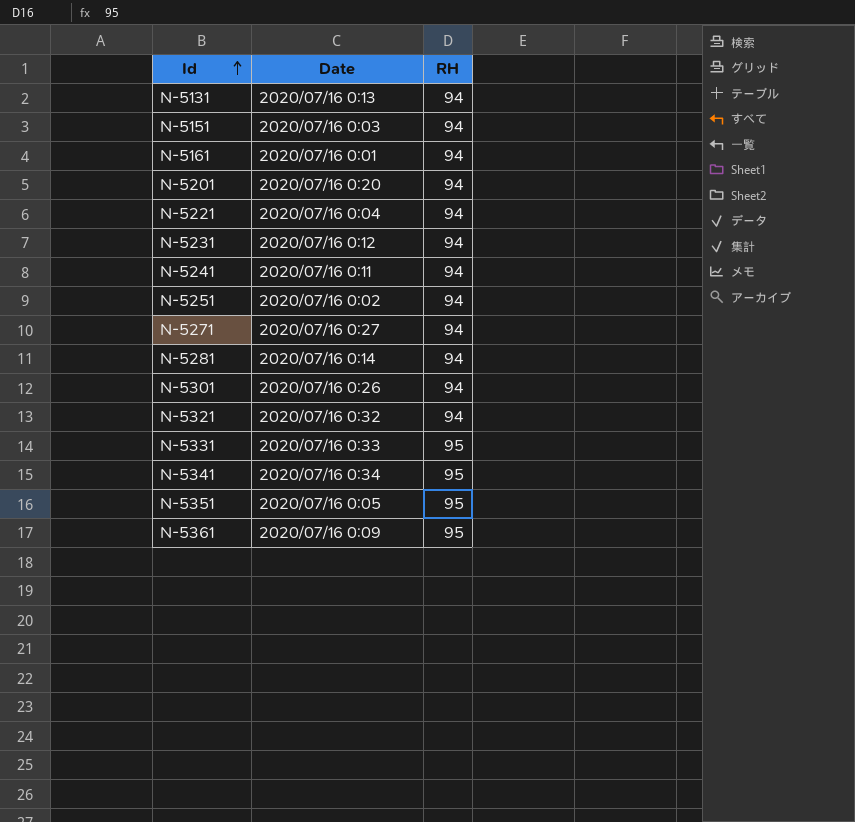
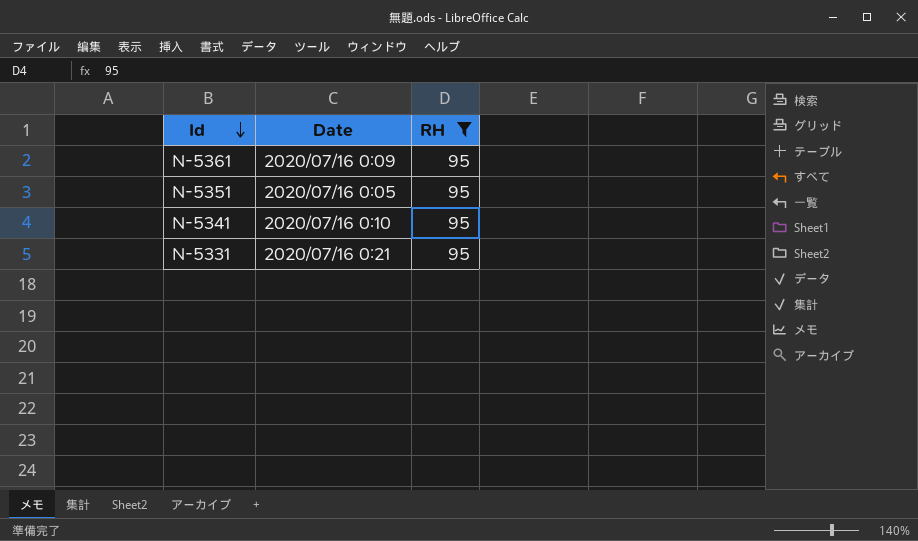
filter: none -> RH = 95
row order: Id ascending -> Id descending
N-5341 | Date: 2020/07/16 0:34 -> 2020/07/16 0:10
N-5331 | Date: 2020/07/16 0:33 -> 2020/07/16 0:21

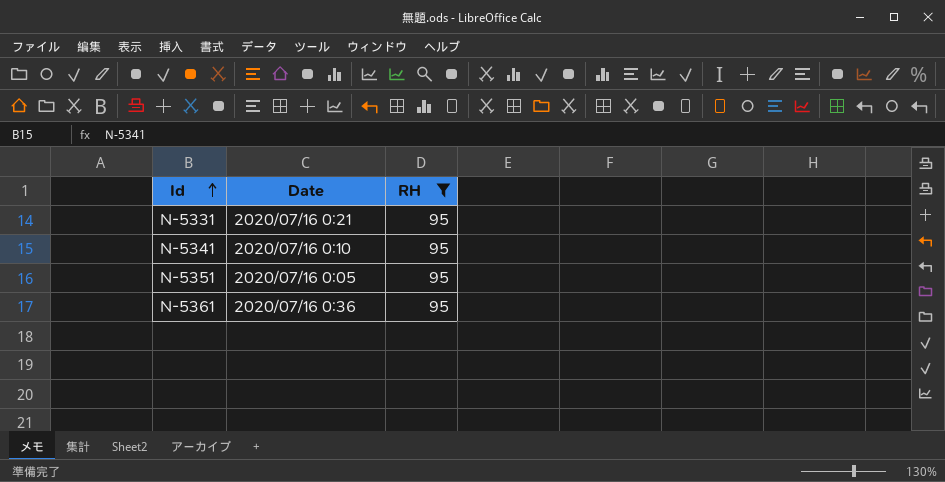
row order: Id descending -> Id ascending
N-5361 | Date: 2020/07/16 0:09 -> 2020/07/16 0:36

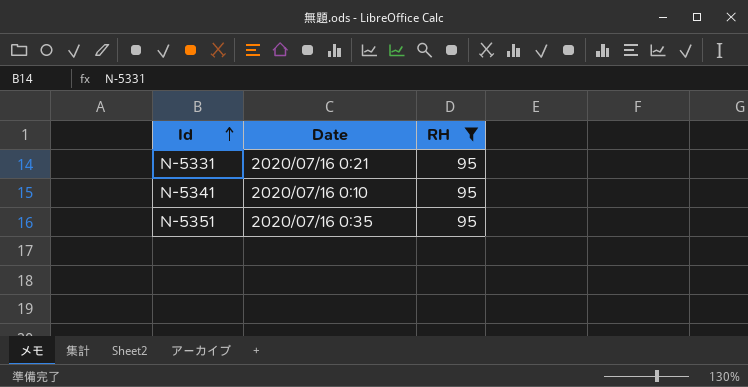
row N-5361: 2020/07/16 0:36 | 95 -> none
N-5351 | Date: 2020/07/16 0:05 -> 2020/07/16 0:35

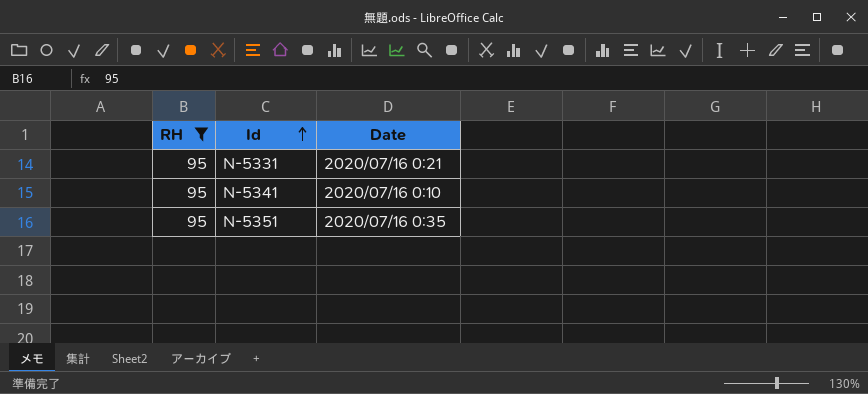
column RH | position: 3 -> 1

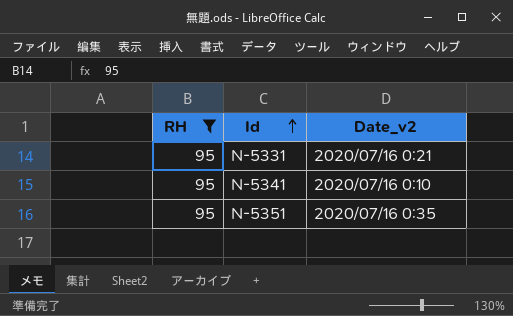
column name: Date -> Date_v2

